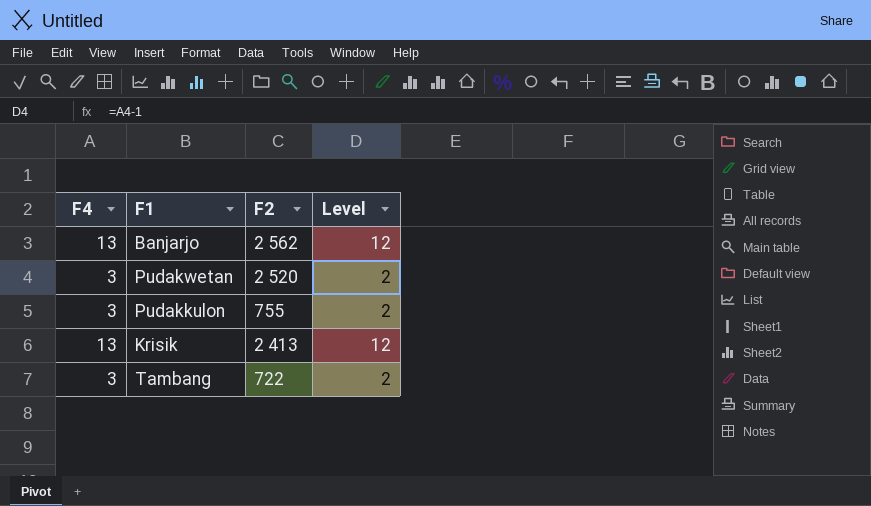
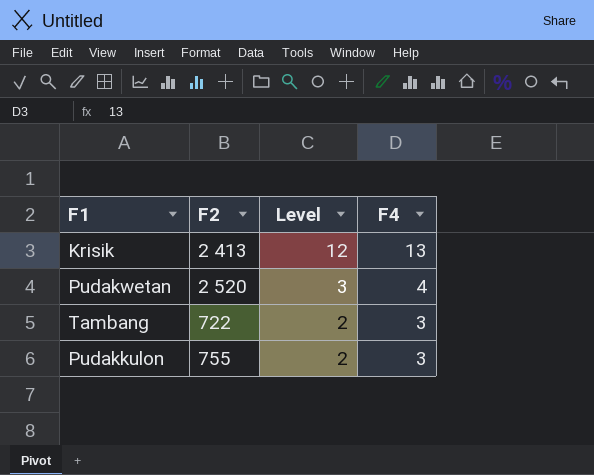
row order: none -> F2 ascending
column F4 | position: 1 -> 4
row Banjarjo: 13 | 2 562 | 12 -> none
Pudakwetan | Level: 2 -> 3
Pudakwetan | F4: 3 -> 4

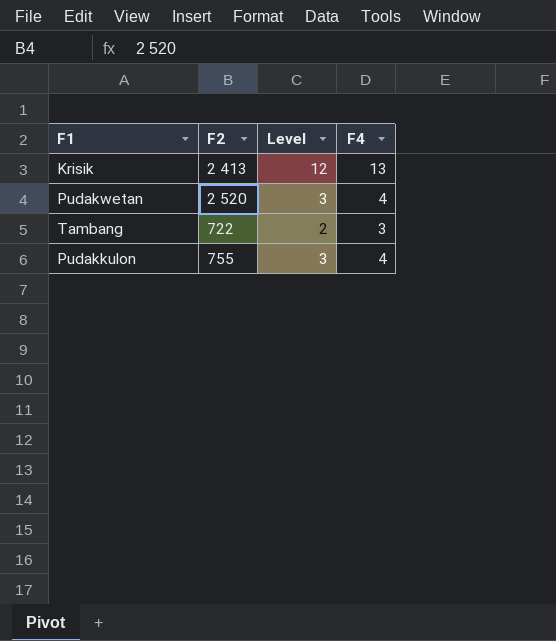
Pudakkulon | Level: 2 -> 3
Pudakkulon | F4: 3 -> 4

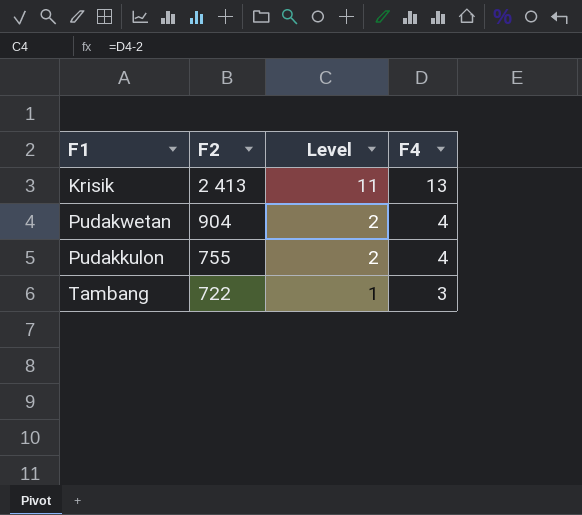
row order: F2 ascending -> Level descending
column Level | formula: [F4] - 1 -> [F4] - 2
Pudakwetan | F2: 2 520 -> 904

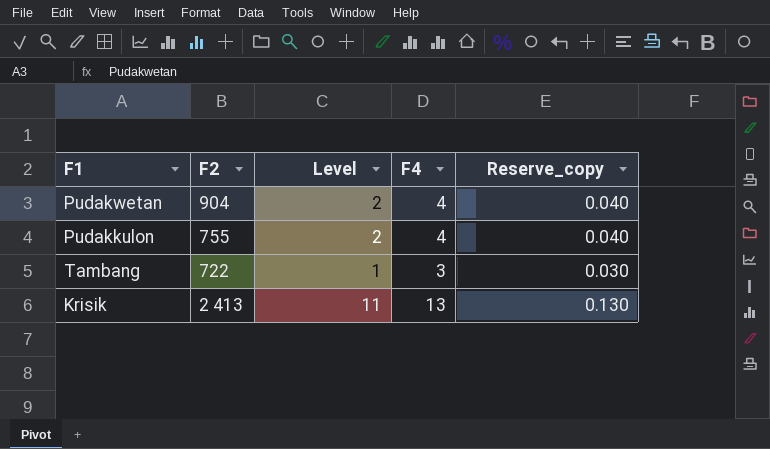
row order: Level descending -> F2 descending
column Reserve_copy | formula: none -> [F4] * 0.01

